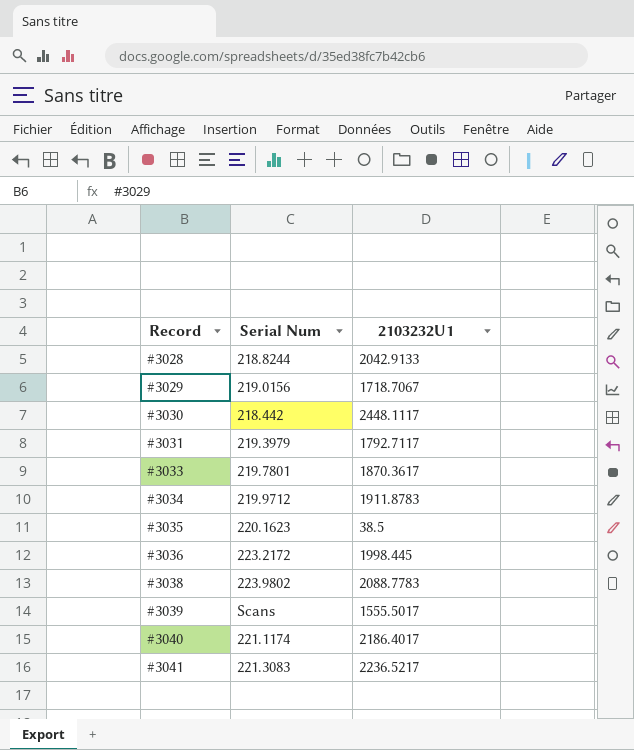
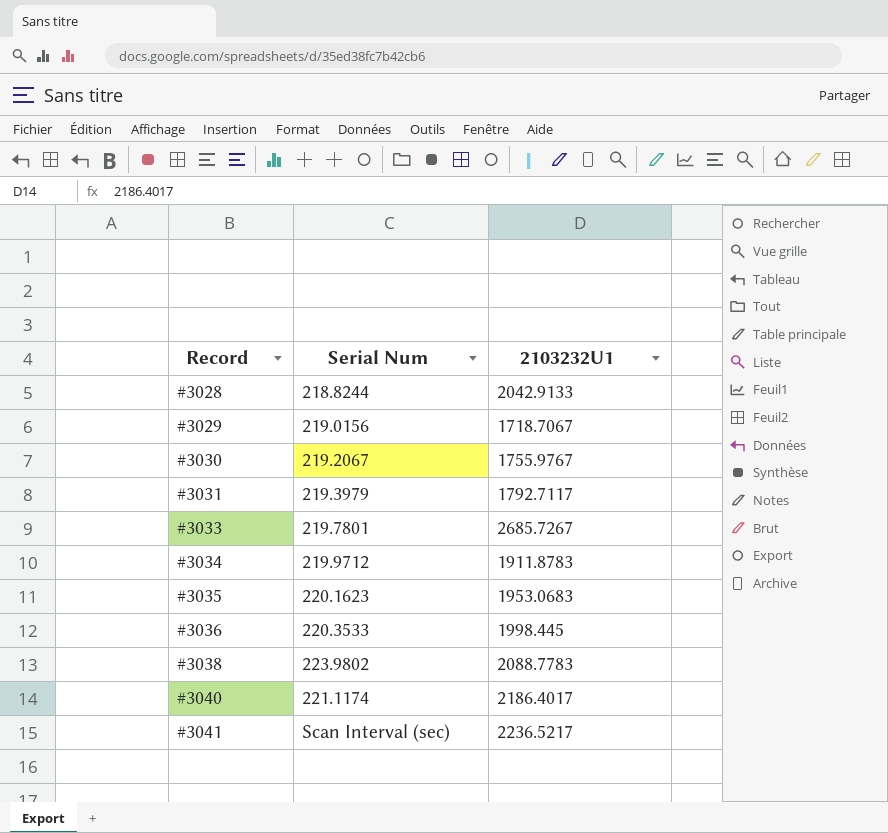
row #3039: Scans | 1555.5017 -> none
#3030 | Serial Num: 218.442 -> 219.2067
#3030 | 2103232U1: 2448.1117 -> 1755.9767
#3033 | 2103232U1: 1870.3617 -> 2685.7267
#3035 | 2103232U1: 38.5 -> 1953.0683
#3036 | Serial Num: 223.2172 -> 220.3533
#3041 | Serial Num: 221.3083 -> Scan Interval (sec)

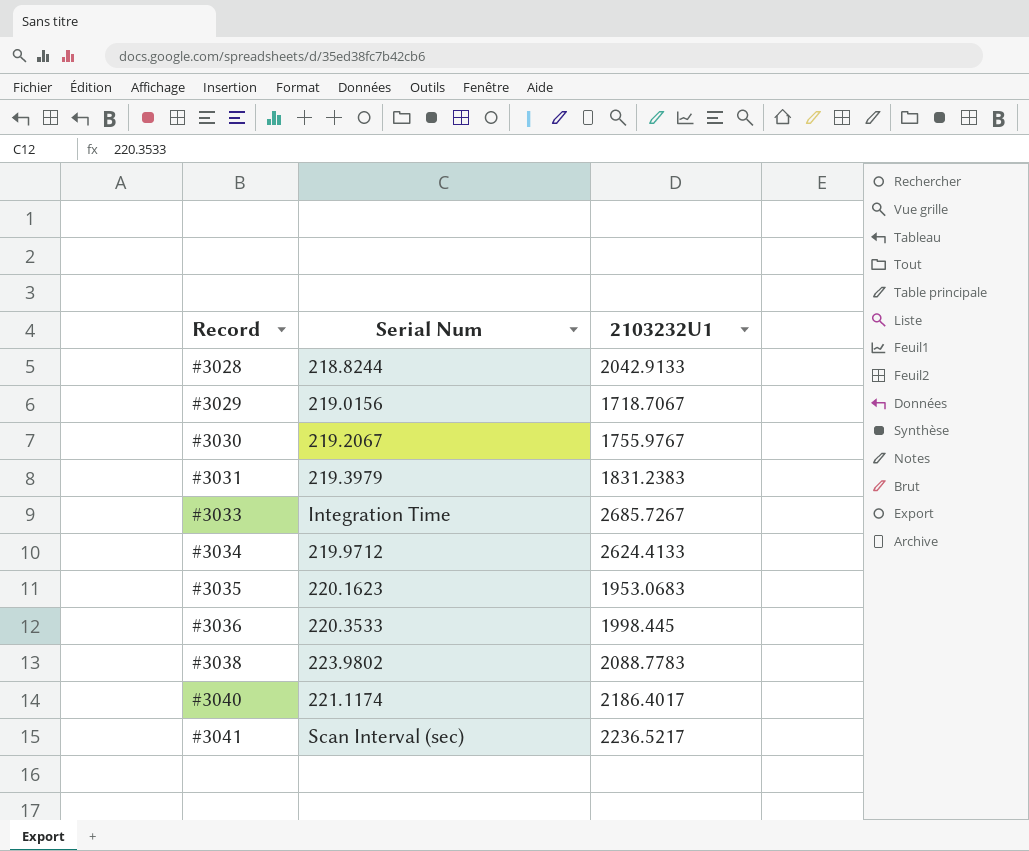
#3031 | 2103232U1: 1792.7117 -> 1831.2383
#3033 | Serial Num: 219.7801 -> Integration Time
#3034 | 2103232U1: 1911.8783 -> 2624.4133

